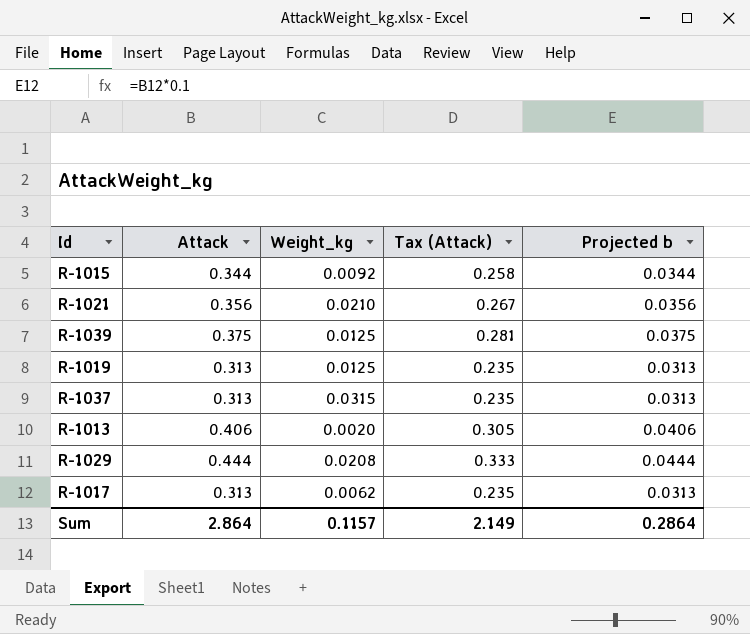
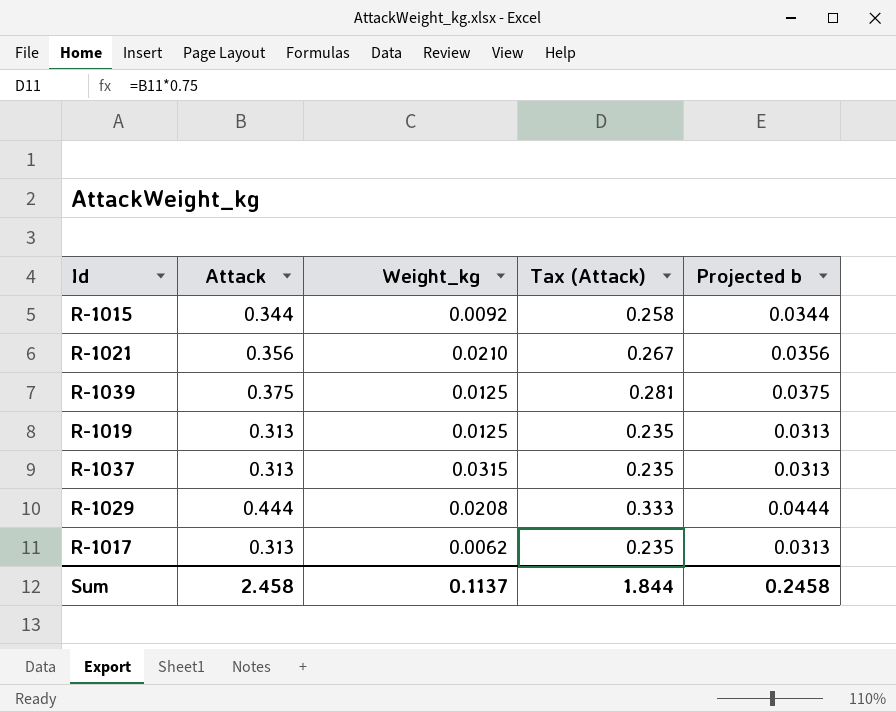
row R-1013: 0.406 | 0.0020 | 0.305 | 0.0406 -> none
Sum | Attack: 2.864 -> 2.458
Sum | Weight_kg: 0.1157 -> 0.1137
Sum | Tax (Attack): 2.149 -> 1.844
Sum | Projected b: 0.2864 -> 0.2458

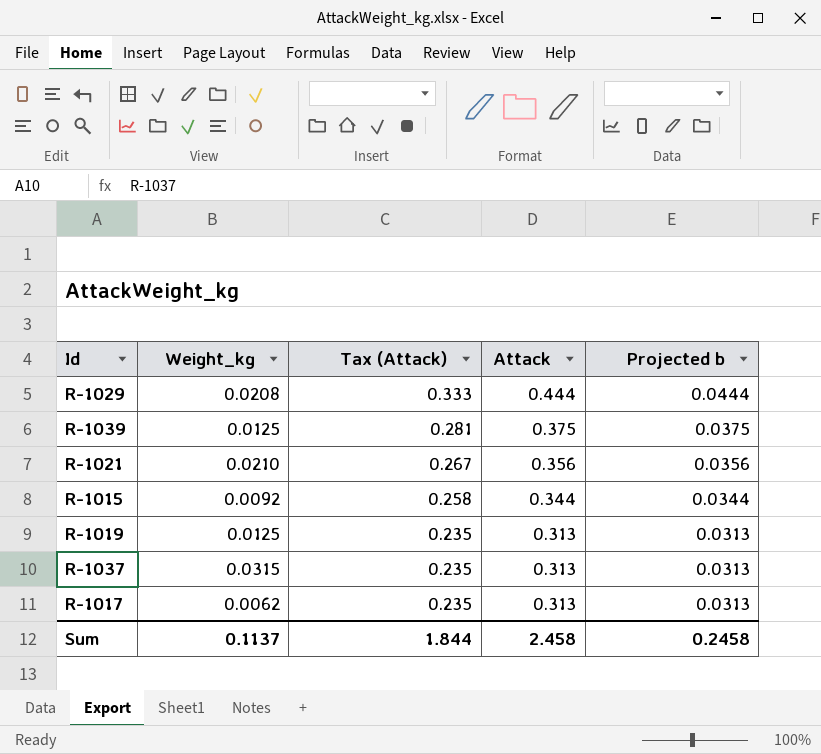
row order: none -> Tax (Attack) descending
column Attack | position: 2 -> 4

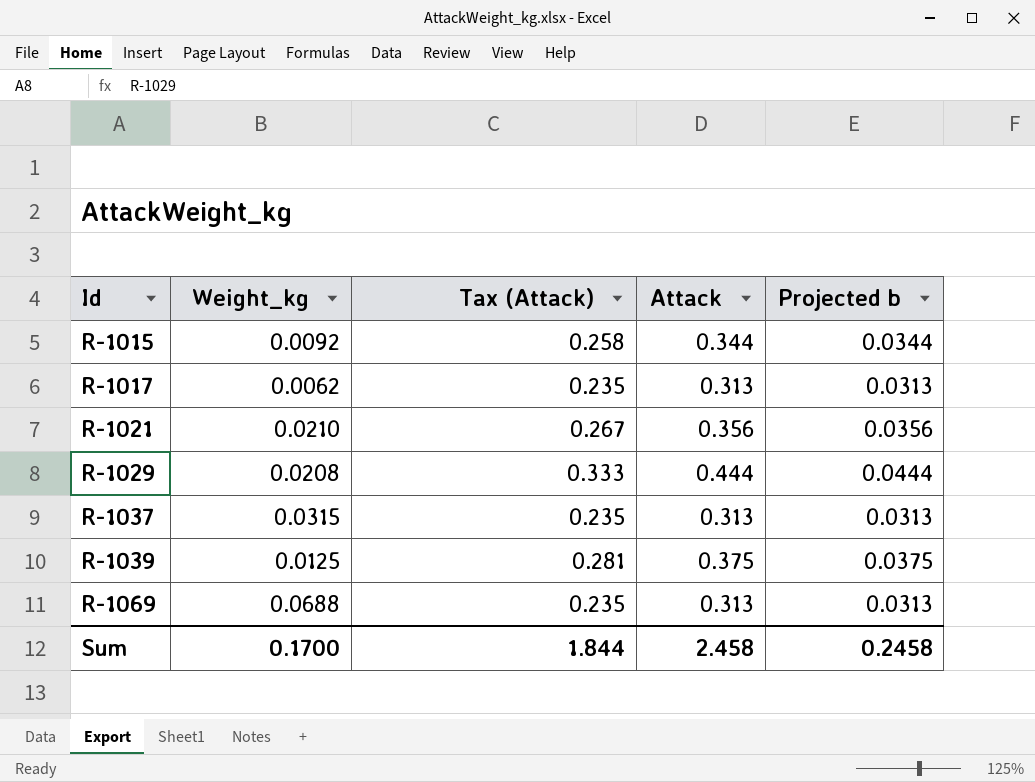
row order: Tax (Attack) descending -> Id ascending
row R-1019: 0.0125 | 0.235 | 0.313 | 0.0313 -> none
row R-1069: none -> 0.0688 | 0.235 | 0.313 | 0.0313
Sum | Weight_kg: 0.1137 -> 0.1700

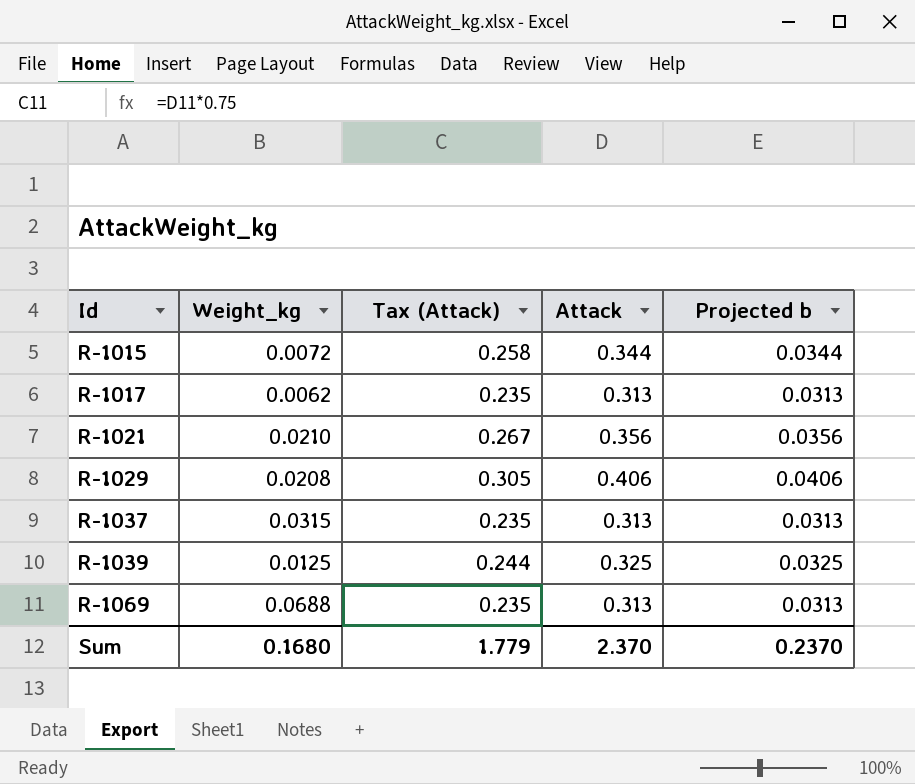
R-1015 | Weight_kg: 0.0092 -> 0.0072
R-1029 | Tax (Attack): 0.333 -> 0.305
R-1029 | Attack: 0.444 -> 0.406
R-1029 | Projected b: 0.0444 -> 0.0406
R-1039 | Tax (Attack): 0.281 -> 0.244
R-1039 | Attack: 0.375 -> 0.325
R-1039 | Projected b: 0.0375 -> 0.0325
Sum | Weight_kg: 0.1700 -> 0.1680
Sum | Tax (Attack): 1.844 -> 1.779
Sum | Attack: 2.458 -> 2.370
Sum | Projected b: 0.2458 -> 0.2370

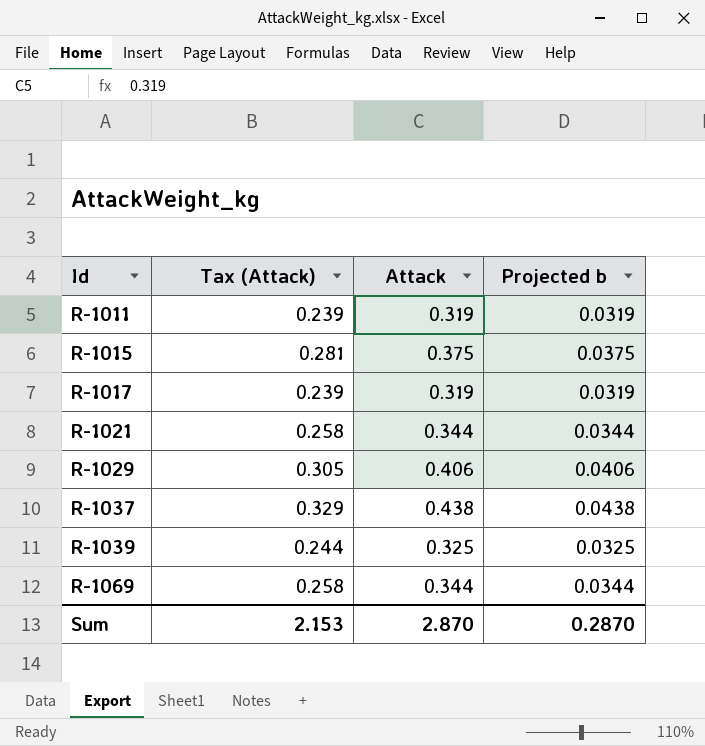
column Weight_kg | position: 2 -> none
row R-1011: none -> 0.239 | 0.319 | 0.0319
R-1015 | Tax (Attack): 0.258 -> 0.281
R-1015 | Attack: 0.344 -> 0.375
R-1015 | Projected b: 0.0344 -> 0.0375
R-1017 | Tax (Attack): 0.235 -> 0.239
R-1017 | Attack: 0.313 -> 0.319
R-1017 | Projected b: 0.0313 -> 0.0319
R-1021 | Tax (Attack): 0.267 -> 0.258
R-1021 | Attack: 0.356 -> 0.344
R-1021 | Projected b: 0.0356 -> 0.0344
R-1037 | Tax (Attack): 0.235 -> 0.329
R-1037 | Attack: 0.313 -> 0.438
R-1037 | Projected b: 0.0313 -> 0.0438
R-1069 | Tax (Attack): 0.235 -> 0.258
R-1069 | Attack: 0.313 -> 0.344
R-1069 | Projected b: 0.0313 -> 0.0344
Sum | Tax (Attack): 1.779 -> 2.153
Sum | Attack: 2.370 -> 2.870
Sum | Projected b: 0.2370 -> 0.2870

